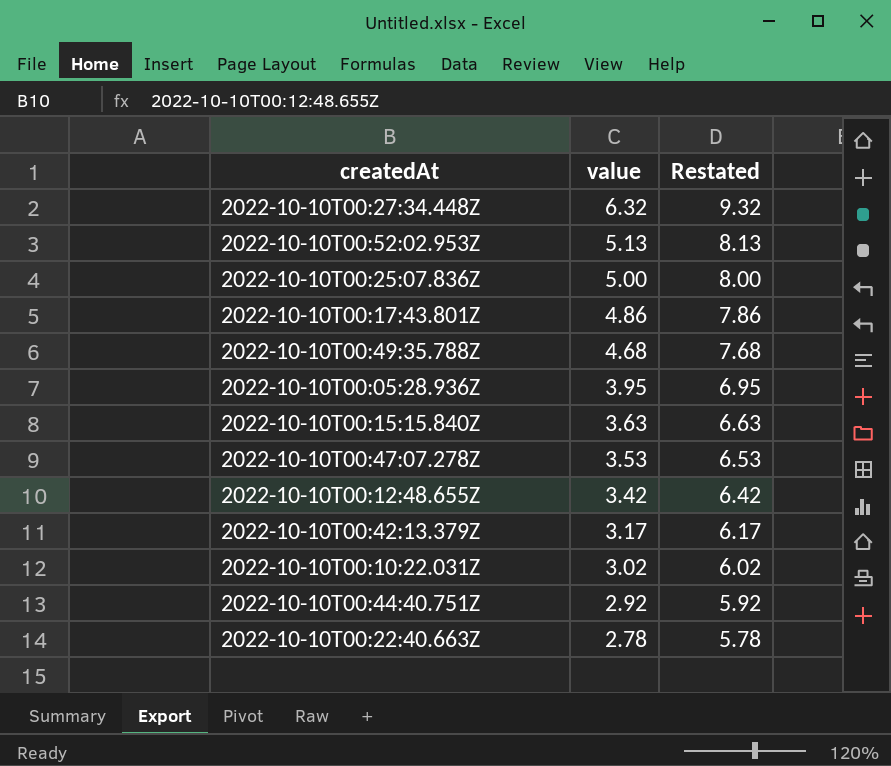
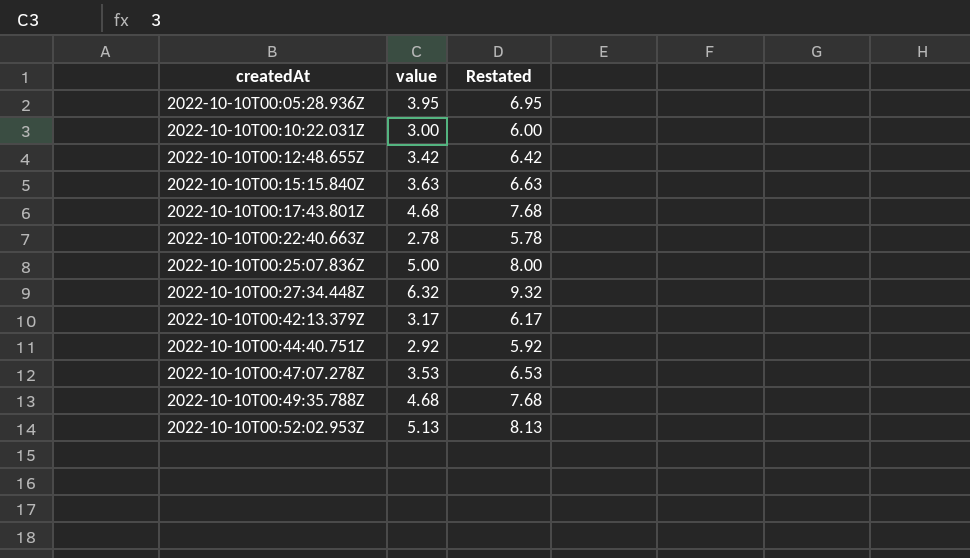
row order: value descending -> createdAt ascending
2022-10-10T00:10:22.031Z | value: 3.02 -> 3.00
2022-10-10T00:10:22.031Z | Restated: 6.02 -> 6.00
2022-10-10T00:17:43.801Z | value: 4.86 -> 4.68
2022-10-10T00:17:43.801Z | Restated: 7.86 -> 7.68

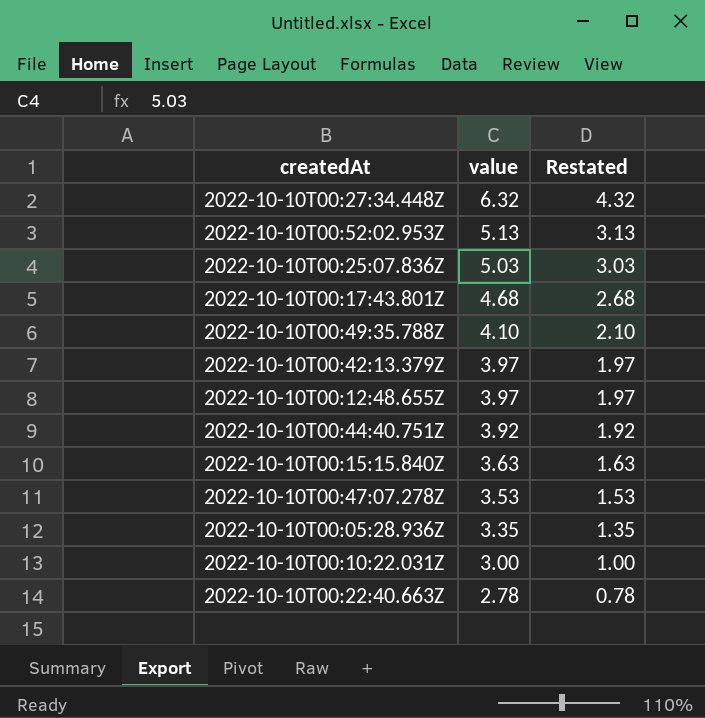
row order: createdAt ascending -> value descending
column Restated | formula: [value] + 3 -> [value] - 2
2022-10-10T00:25:07.836Z | value: 5.00 -> 5.03
2022-10-10T00:49:35.788Z | value: 4.68 -> 4.10
2022-10-10T00:42:13.379Z | value: 3.17 -> 3.97
2022-10-10T00:12:48.655Z | value: 3.42 -> 3.97
2022-10-10T00:44:40.751Z | value: 2.92 -> 3.92
2022-10-10T00:05:28.936Z | value: 3.95 -> 3.35

